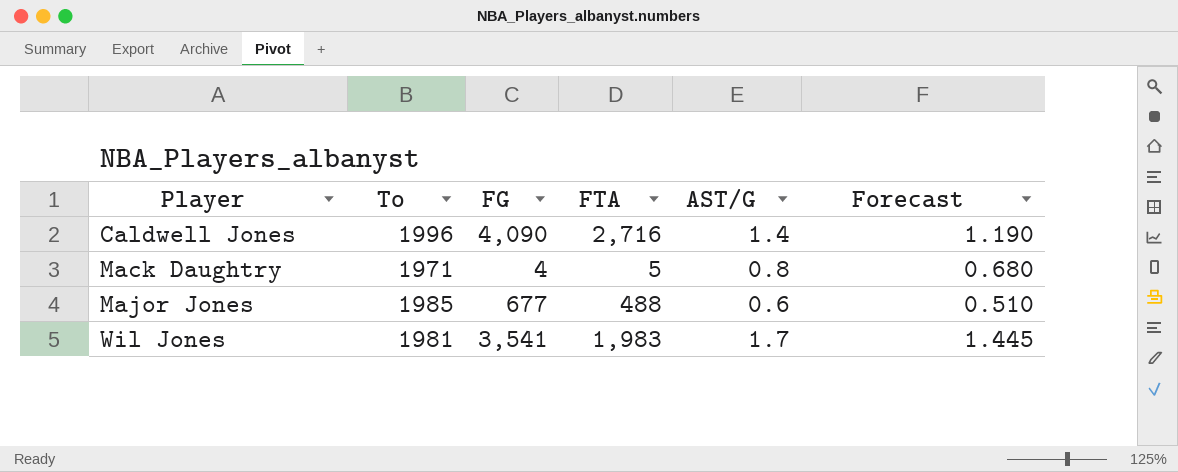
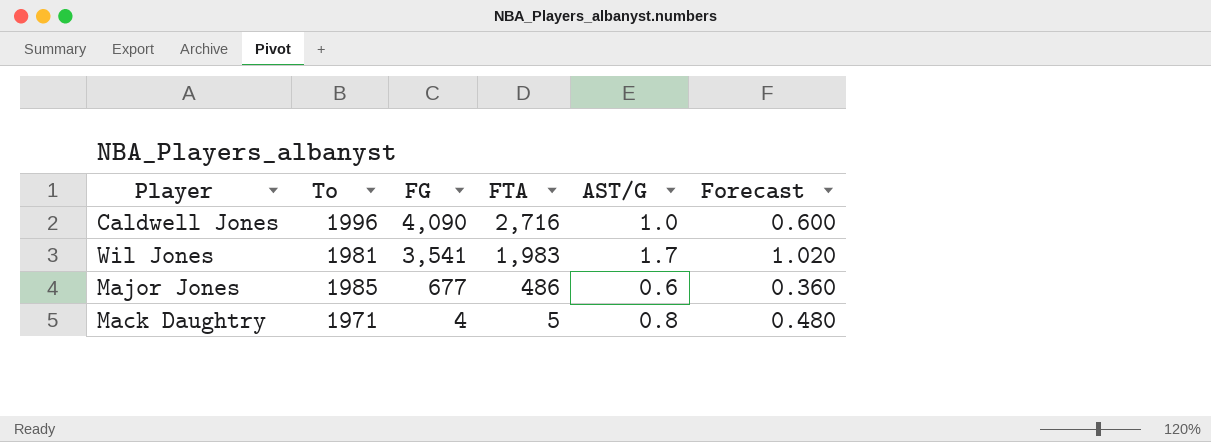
row order: Player ascending -> FG descending
column Forecast | formula: [AST/G] * 0.85 -> [AST/G] * 0.6
Caldwell Jones | AST/G: 1.4 -> 1.0
Major Jones | FTA: 488 -> 486

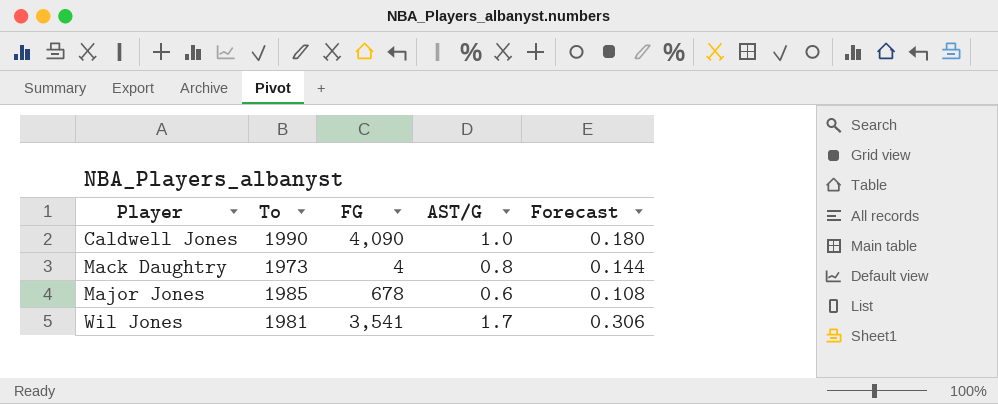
row order: FG descending -> Player ascending
column FTA | position: 4 -> none
column Forecast | formula: [AST/G] * 0.6 -> [AST/G] * 0.18
Caldwell Jones | To: 1996 -> 1990
Mack Daughtry | To: 1971 -> 1973
Major Jones | FG: 677 -> 678

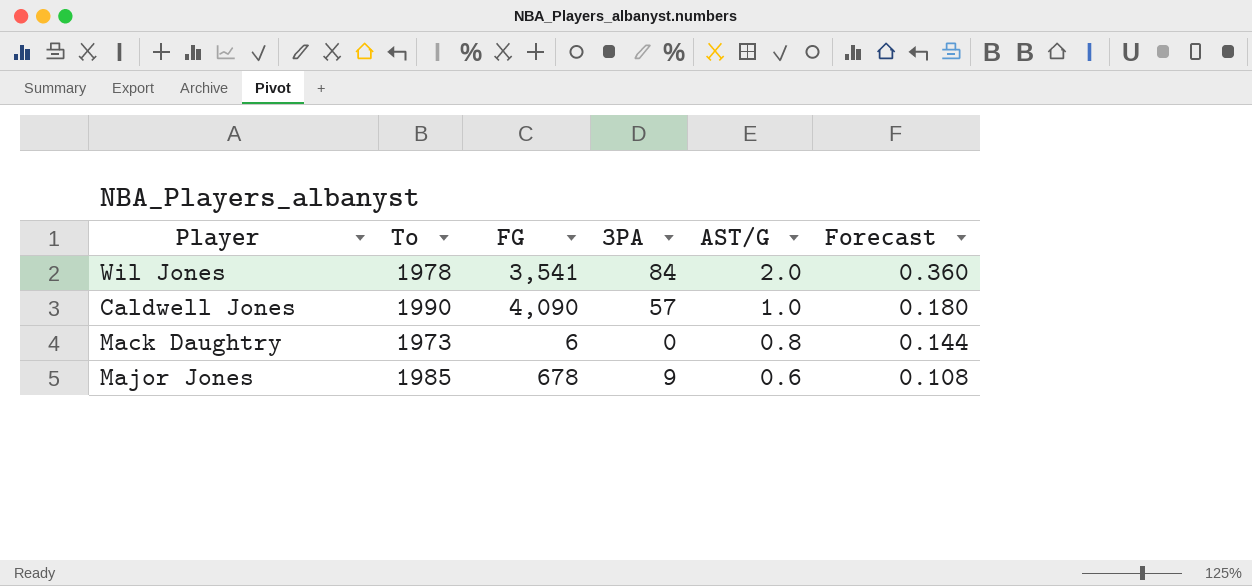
row order: Player ascending -> AST/G descending
column 3PA | position: none -> 4
Wil Jones | To: 1981 -> 1978
Wil Jones | AST/G: 1.7 -> 2.0
Wil Jones | Forecast: 0.306 -> 0.360
Mack Daughtry | FG: 4 -> 6

